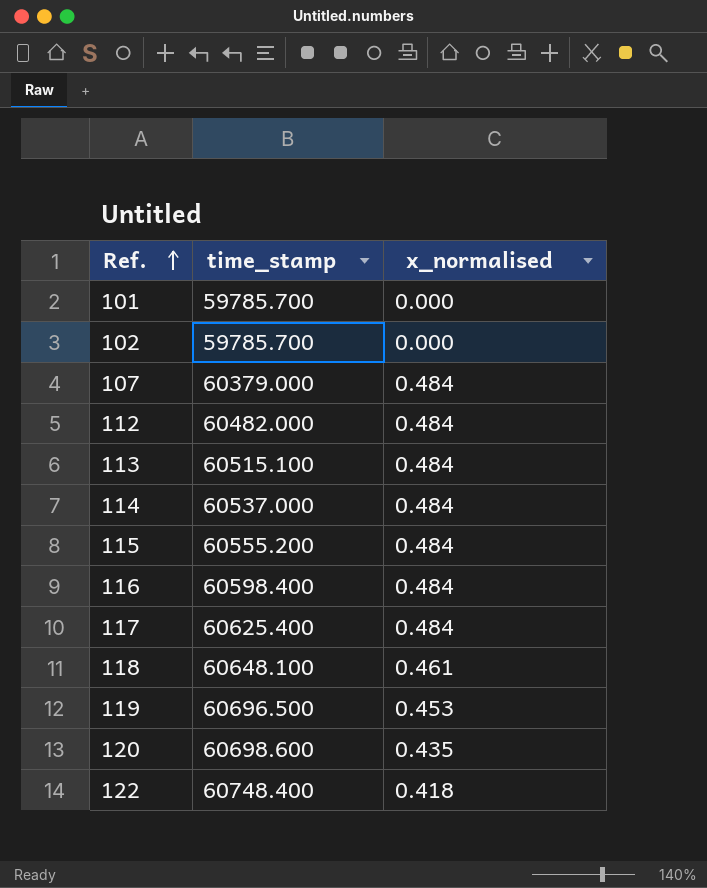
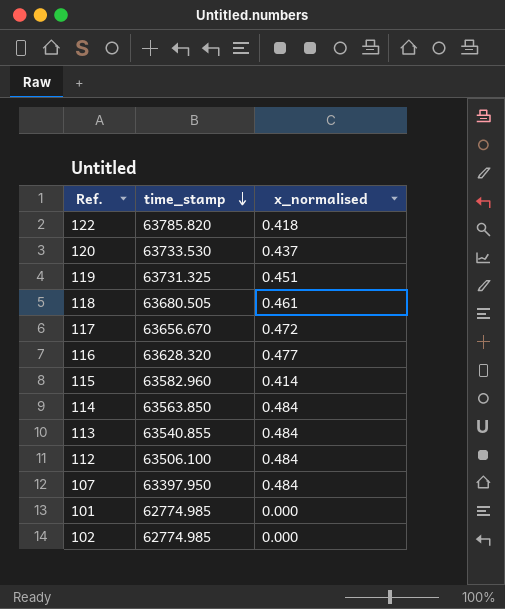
row order: Ref. ascending -> time_stamp descending
122 | time_stamp: 60748.400 -> 63785.820
120 | time_stamp: 60698.600 -> 63733.530
120 | x_normalised: 0.435 -> 0.437
119 | time_stamp: 60696.500 -> 63731.325
119 | x_normalised: 0.453 -> 0.451
118 | time_stamp: 60648.100 -> 63680.505
117 | time_stamp: 60625.400 -> 63656.670
117 | x_normalised: 0.484 -> 0.472
116 | time_stamp: 60598.400 -> 63628.320
116 | x_normalised: 0.484 -> 0.477
115 | time_stamp: 60555.200 -> 63582.960
115 | x_normalised: 0.484 -> 0.414
114 | time_stamp: 60537.000 -> 63563.850
113 | time_stamp: 60515.100 -> 63540.855
112 | time_stamp: 60482.000 -> 63506.100
107 | time_stamp: 60379.000 -> 63397.950
101 | time_stamp: 59785.700 -> 62774.985
102 | time_stamp: 59785.700 -> 62774.985

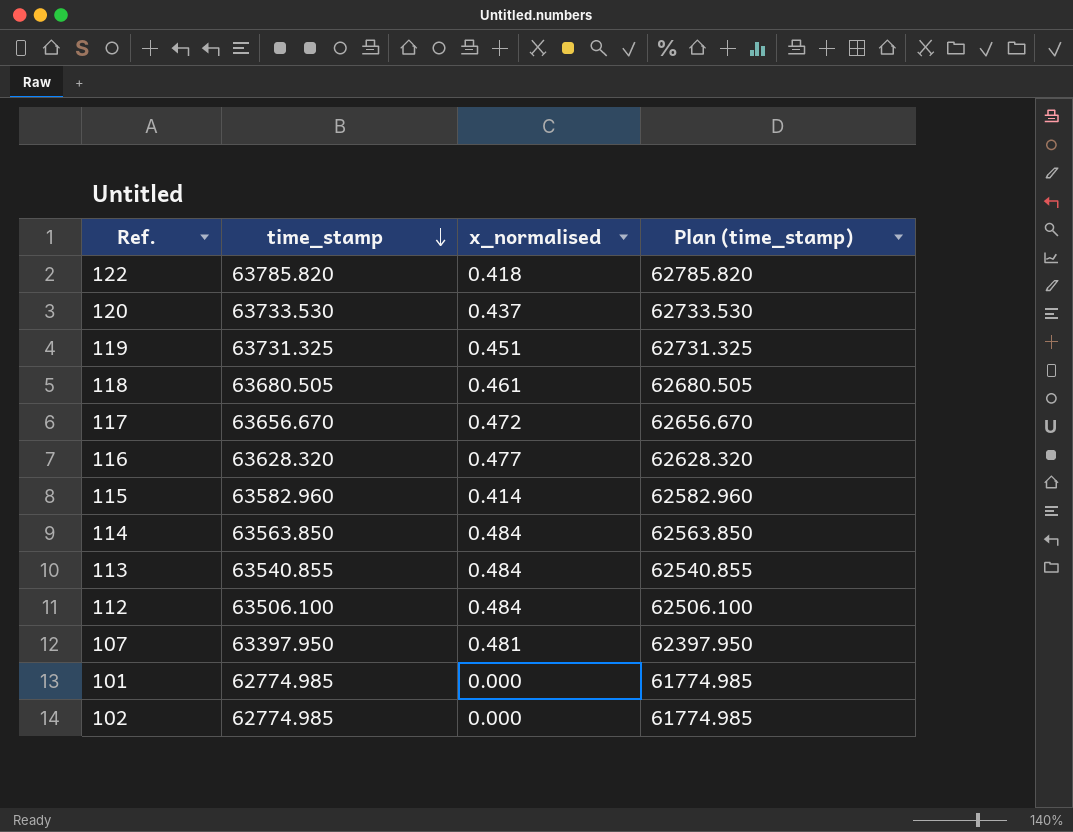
column Plan (time_stamp) | formula: none -> [time_stamp] - 1000
107 | x_normalised: 0.484 -> 0.481

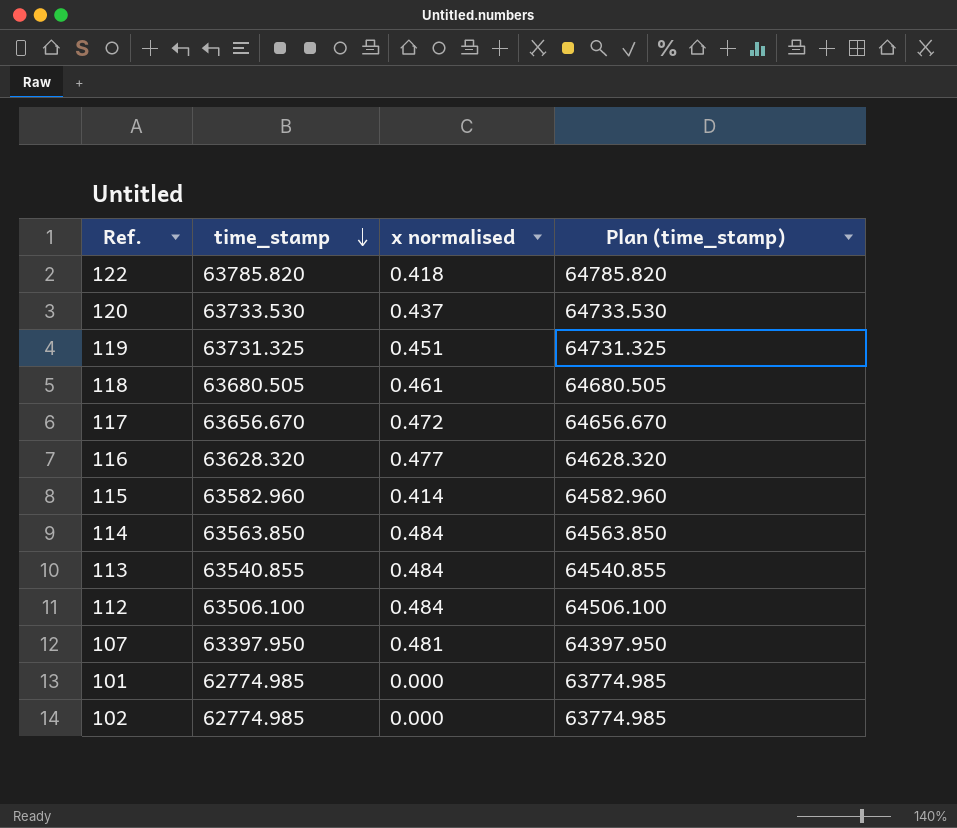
column name: x_normalised -> x normalised
column Plan (time_stamp) | formula: [time_stamp] - 1000 -> [time_stamp] + 1000

